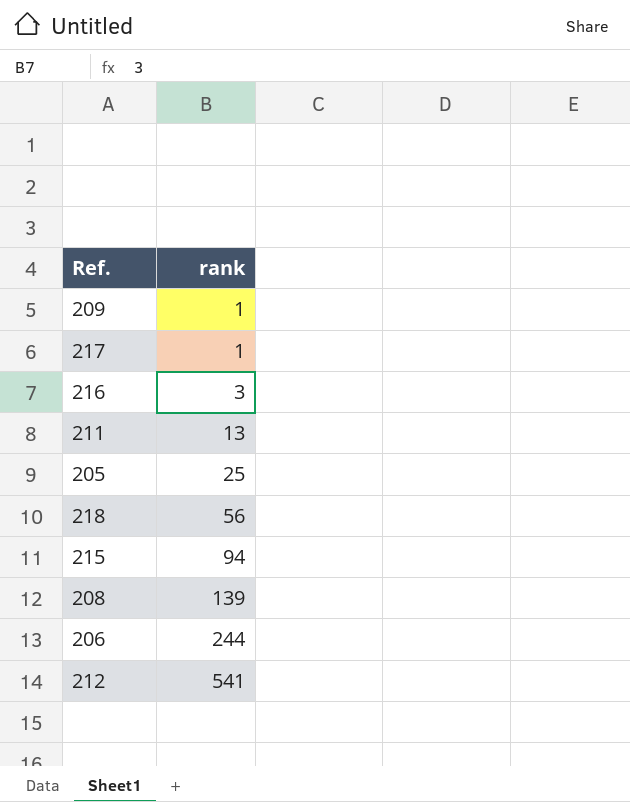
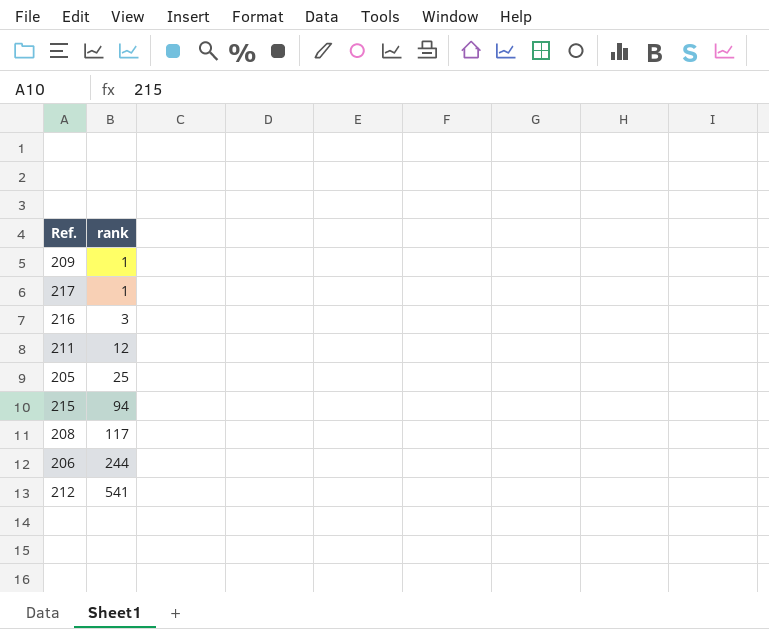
row 218: 56 -> none
211 | rank: 13 -> 12
208 | rank: 139 -> 117

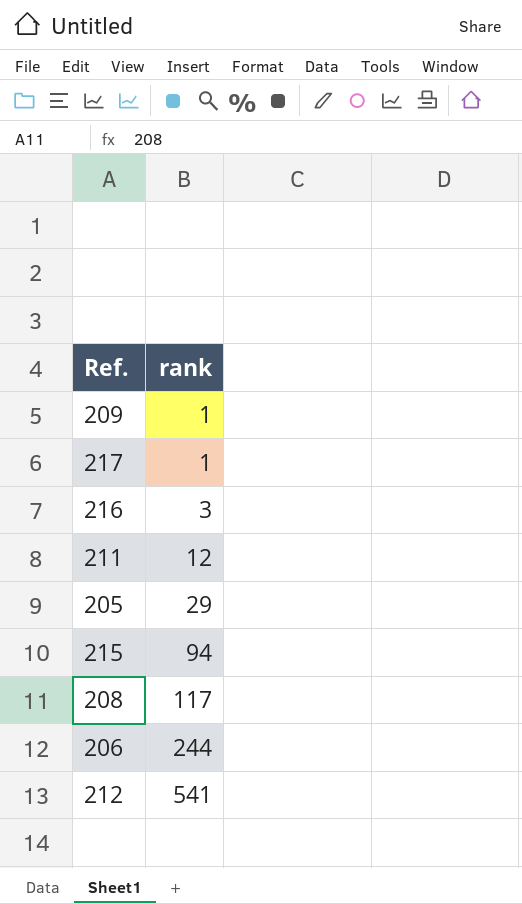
205 | rank: 25 -> 29

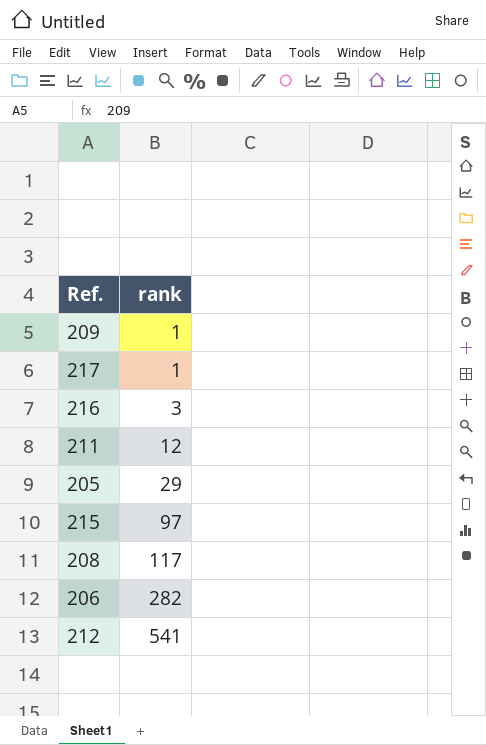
215 | rank: 94 -> 97
206 | rank: 244 -> 282

